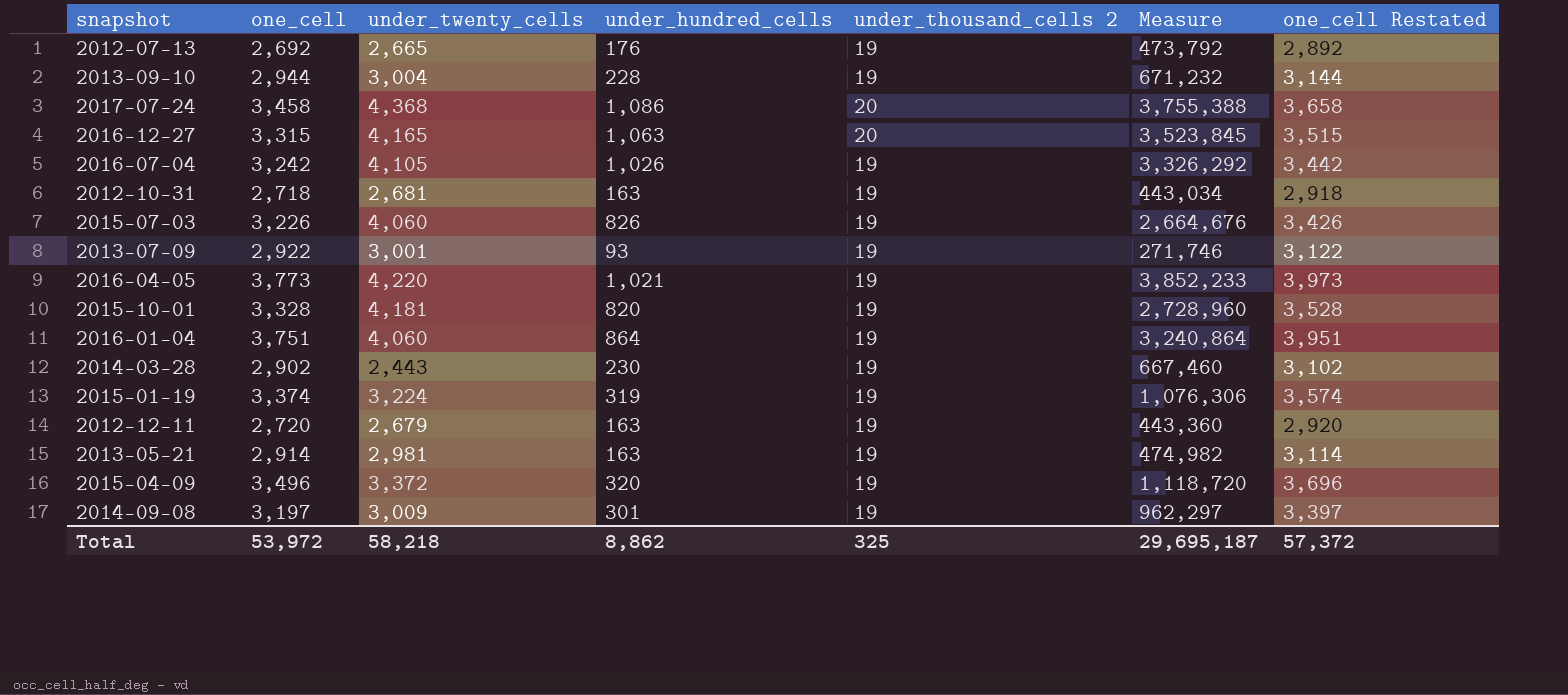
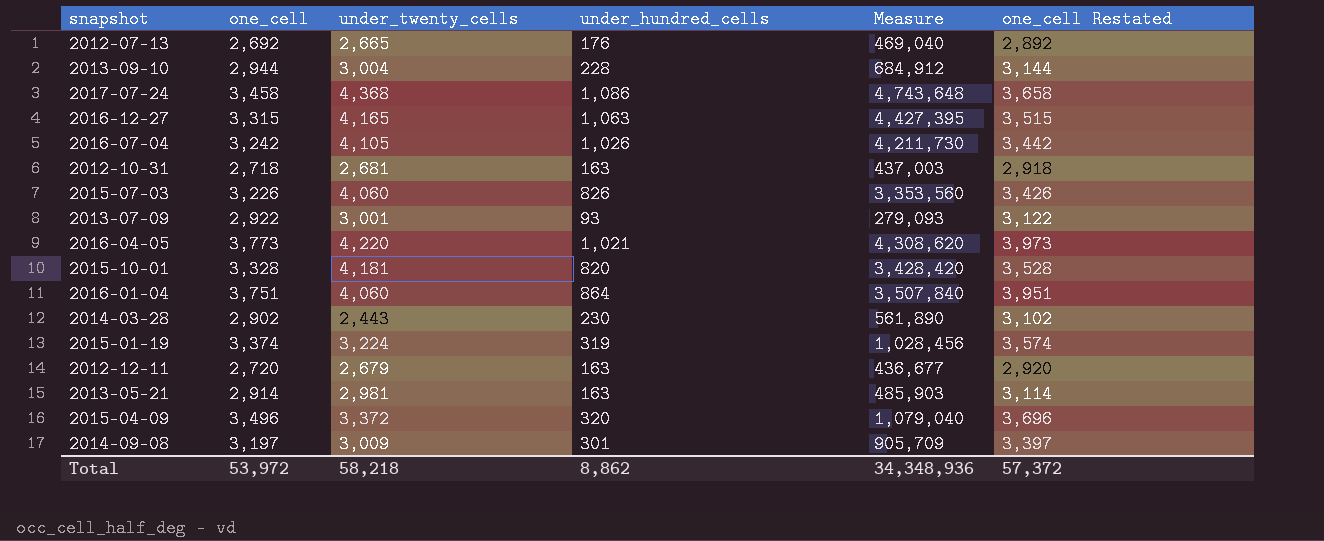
column under_thousand_cells 2 | position: 5 -> none
column Measure | formula: [one_cell] * [under_hundred_cells] -> [under_twenty_cells] * [under_hundred_cells]
Total | Measure: 29,695,187 -> 34,348,936

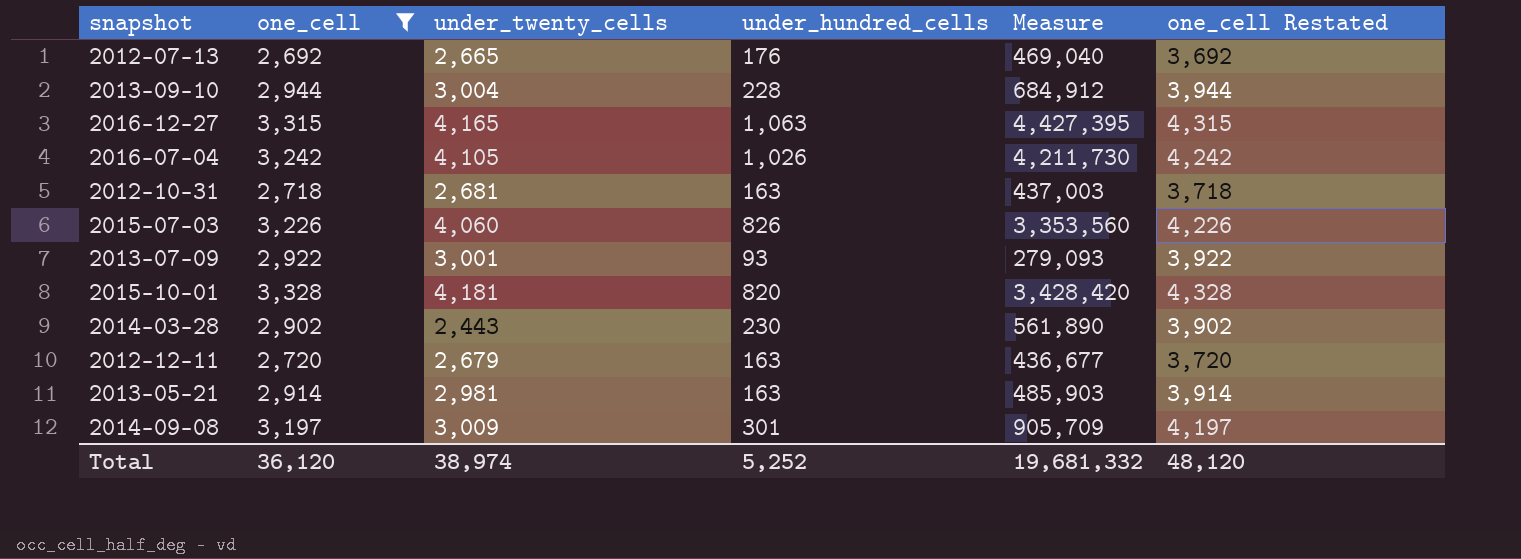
filter: none -> one_cell <= 3,328
column one_cell Restated | formula: [one_cell] + 200 -> [one_cell] + 1000
Total | one_cell: 53,972 -> 36,120
Total | under_twenty_cells: 58,218 -> 38,974
Total | under_hundred_cells: 8,862 -> 5,252
Total | Measure: 34,348,936 -> 19,681,332
Total | one_cell Restated: 57,372 -> 48,120

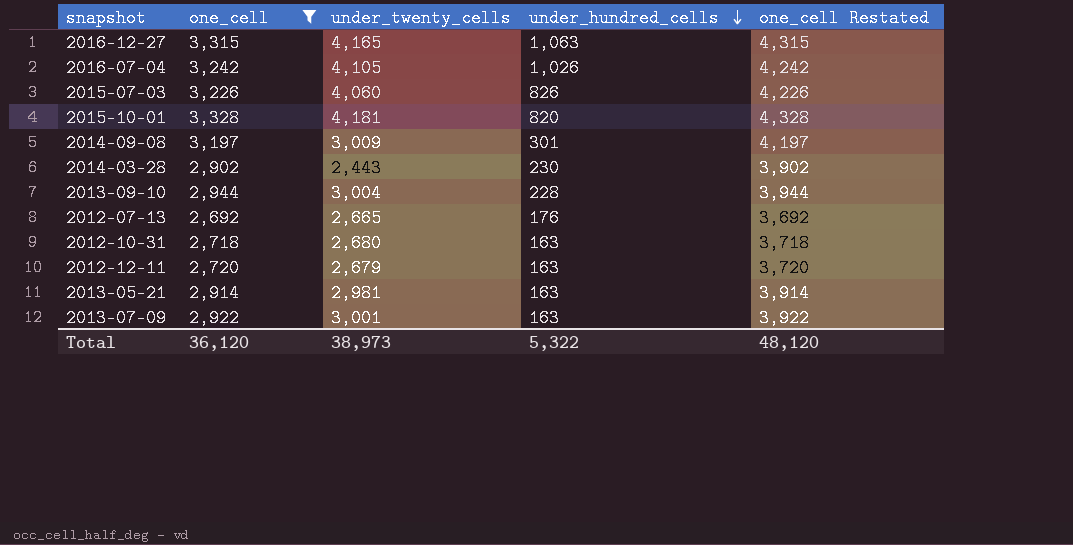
row order: none -> under_hundred_cells descending
column Measure | formula: [under_twenty_cells] * [under_hundred_cells] -> none
2012-10-31 | under_twenty_cells: 2,681 -> 2,680
2013-07-09 | under_hundred_cells: 93 -> 163
Total | under_twenty_cells: 38,974 -> 38,973
Total | under_hundred_cells: 5,252 -> 5,322

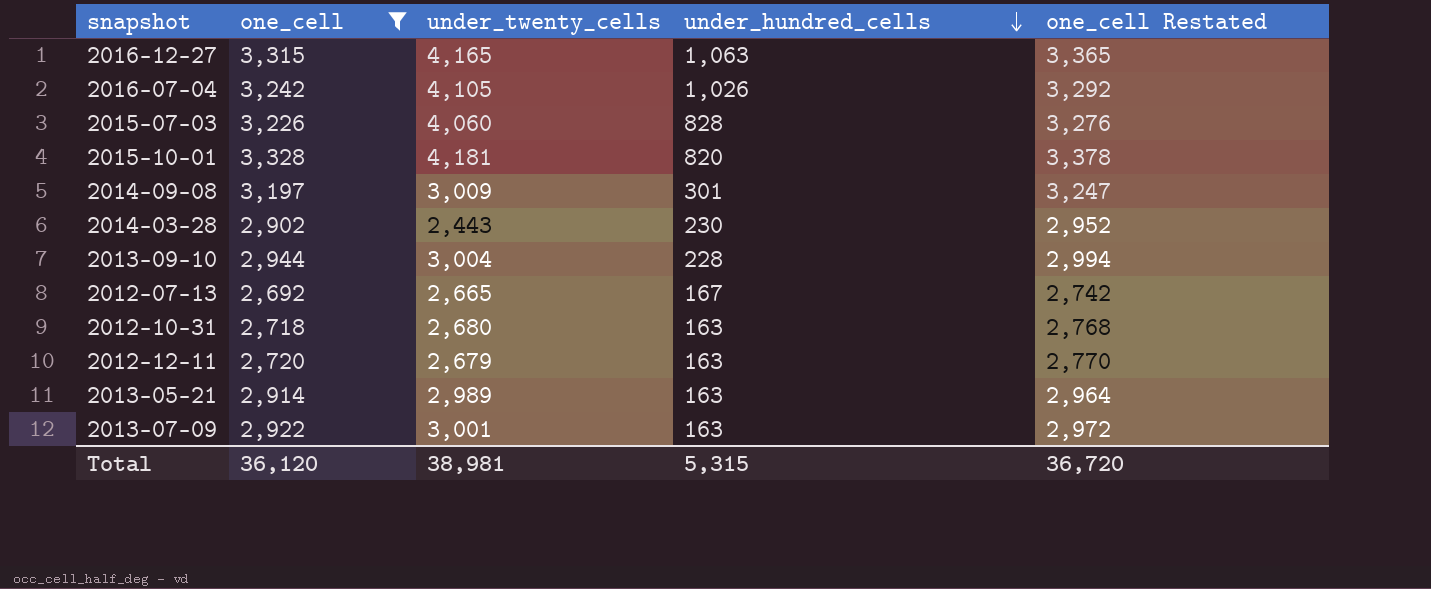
column one_cell Restated | formula: [one_cell] + 1000 -> [one_cell] + 50
2015-07-03 | under_hundred_cells: 826 -> 828
2012-07-13 | under_hundred_cells: 176 -> 167
2013-05-21 | under_twenty_cells: 2,981 -> 2,989
Total | under_twenty_cells: 38,973 -> 38,981
Total | under_hundred_cells: 5,322 -> 5,315
Total | one_cell Restated: 48,120 -> 36,720

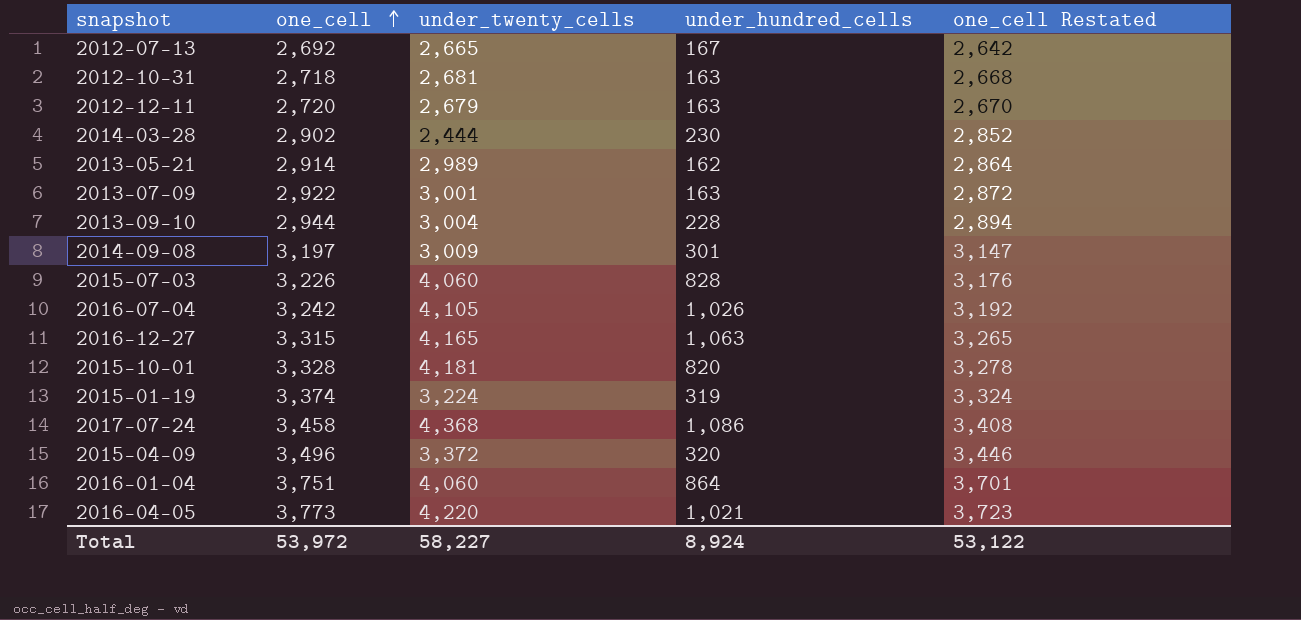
filter: one_cell <= 3,328 -> none
row order: under_hundred_cells descending -> one_cell ascending
column one_cell Restated | formula: [one_cell] + 50 -> [one_cell] - 50
2012-10-31 | under_twenty_cells: 2,680 -> 2,681
2014-03-28 | under_twenty_cells: 2,443 -> 2,444
2013-05-21 | under_hundred_cells: 163 -> 162
Total | one_cell: 36,120 -> 53,972
Total | under_twenty_cells: 38,981 -> 58,227
Total | under_hundred_cells: 5,315 -> 8,924
Total | one_cell Restated: 36,720 -> 53,122

